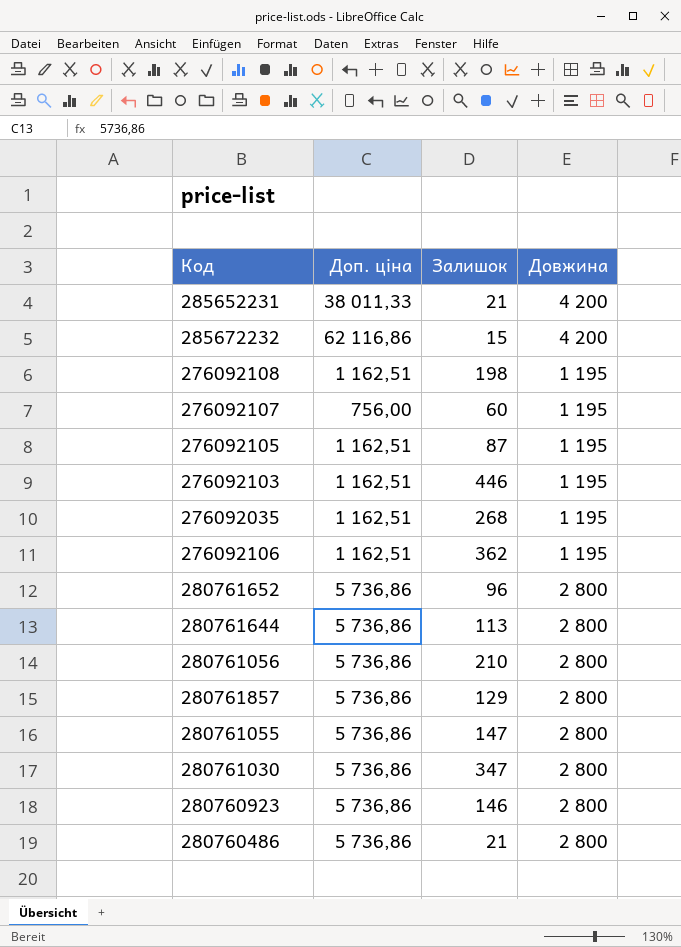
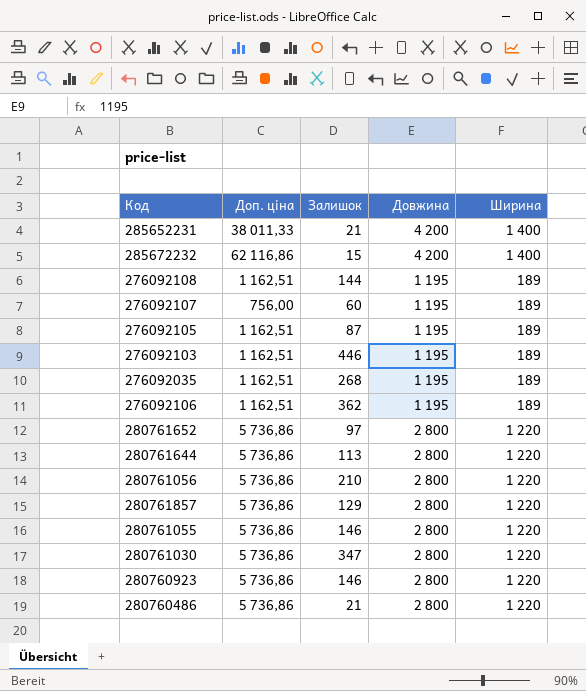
column Ширина | position: none -> 5
276092108 | Залишок: 198 -> 144
280761652 | Залишок: 96 -> 97
280761055 | Залишок: 147 -> 146

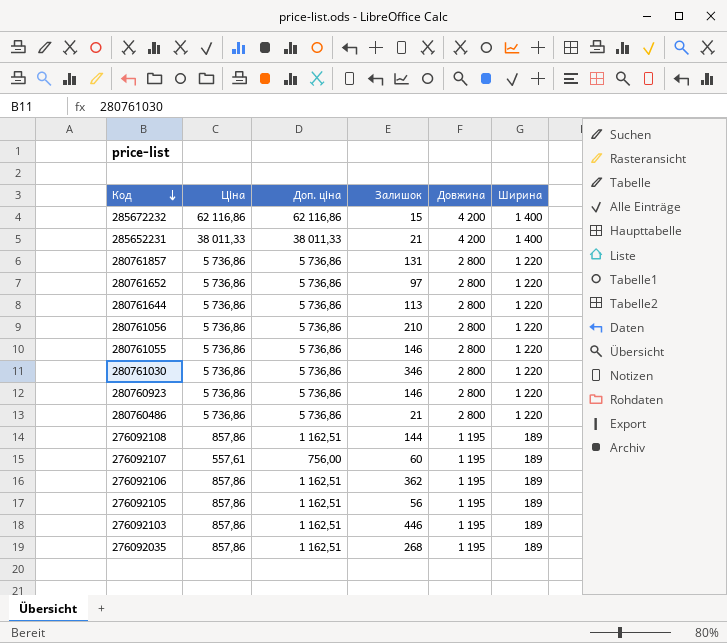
row order: none -> Код descending
column Ціна | position: none -> 2
280761857 | Залишок: 129 -> 131
280761030 | Залишок: 347 -> 346
276092105 | Залишок: 87 -> 56

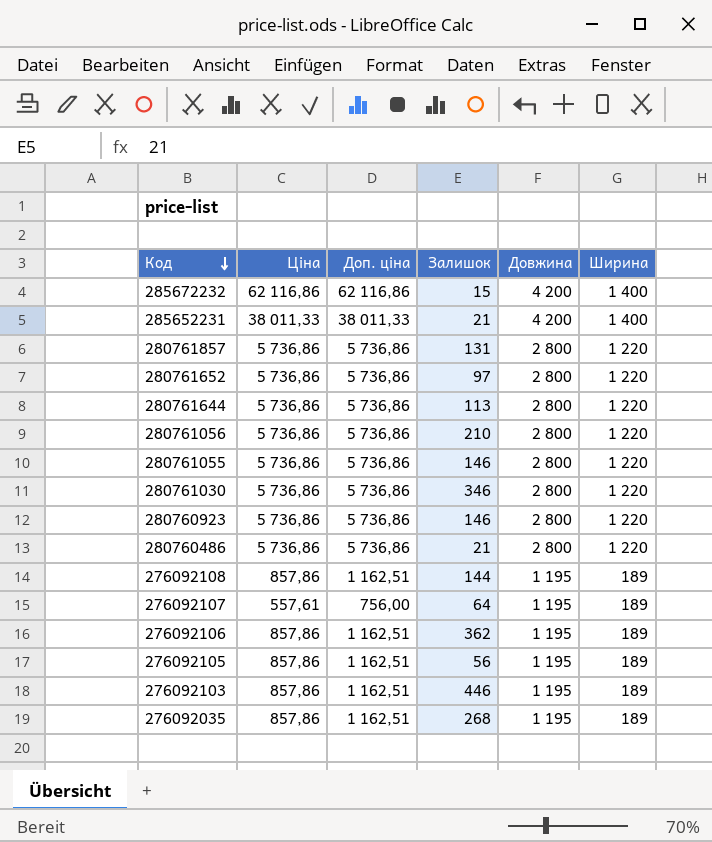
276092107 | Залишок: 60 -> 64

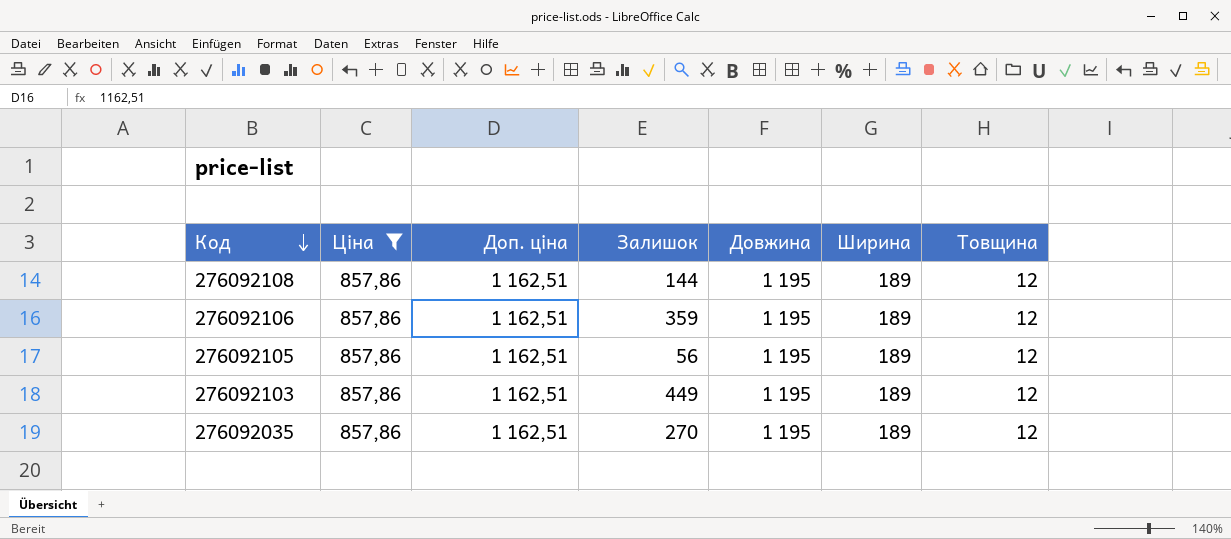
filter: none -> Ціна = 857,86
column Товщина | position: none -> 7
276092106 | Залишок: 362 -> 359
276092103 | Залишок: 446 -> 449
276092035 | Залишок: 268 -> 270

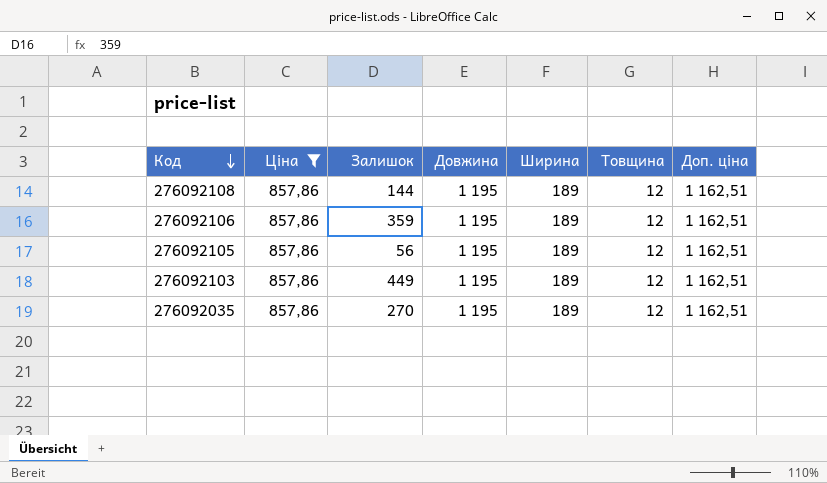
column Доп. ціна | position: 3 -> 7

